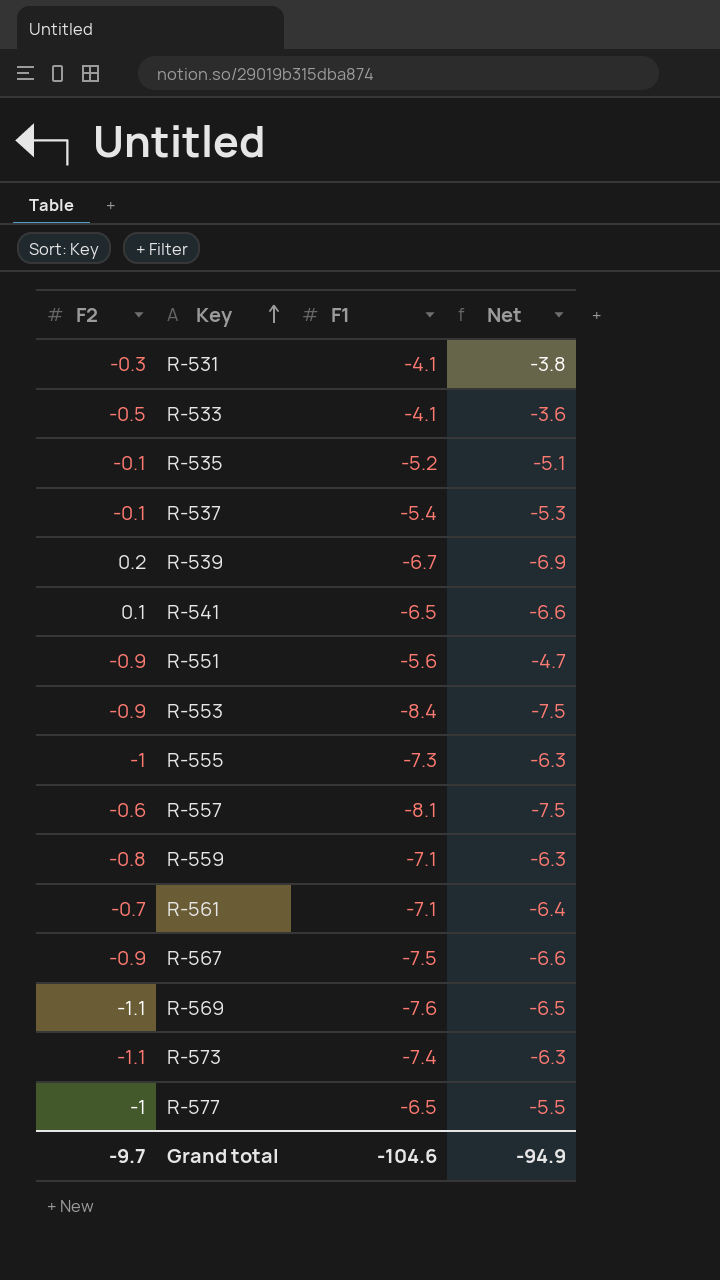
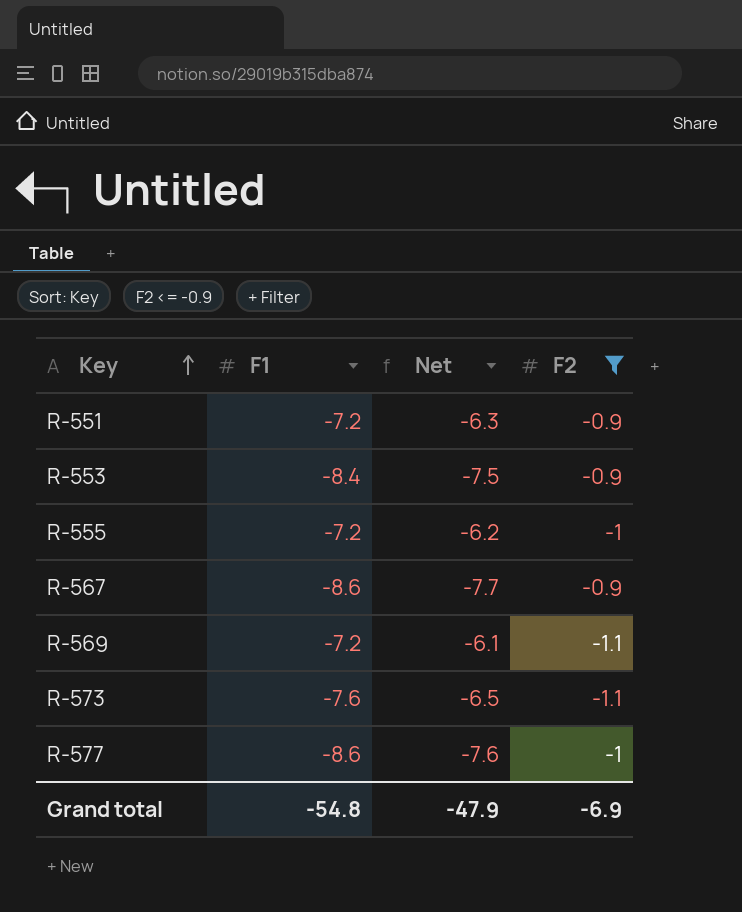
filter: none -> F2 <= -0.9
column F2 | position: 1 -> 4
R-551 | F1: -5.6 -> -7.2
R-551 | Net: -4.7 -> -6.3
R-555 | F1: -7.3 -> -7.2
R-555 | Net: -6.3 -> -6.2
R-567 | F1: -7.5 -> -8.6
R-567 | Net: -6.6 -> -7.7
R-569 | F1: -7.6 -> -7.2
R-569 | Net: -6.5 -> -6.1
R-573 | F1: -7.4 -> -7.6
R-573 | Net: -6.3 -> -6.5
R-577 | F1: -6.5 -> -8.6
R-577 | Net: -5.5 -> -7.6
Grand total | F1: -104.6 -> -54.8
Grand total | Net: -94.9 -> -47.9
Grand total | F2: -9.7 -> -6.9

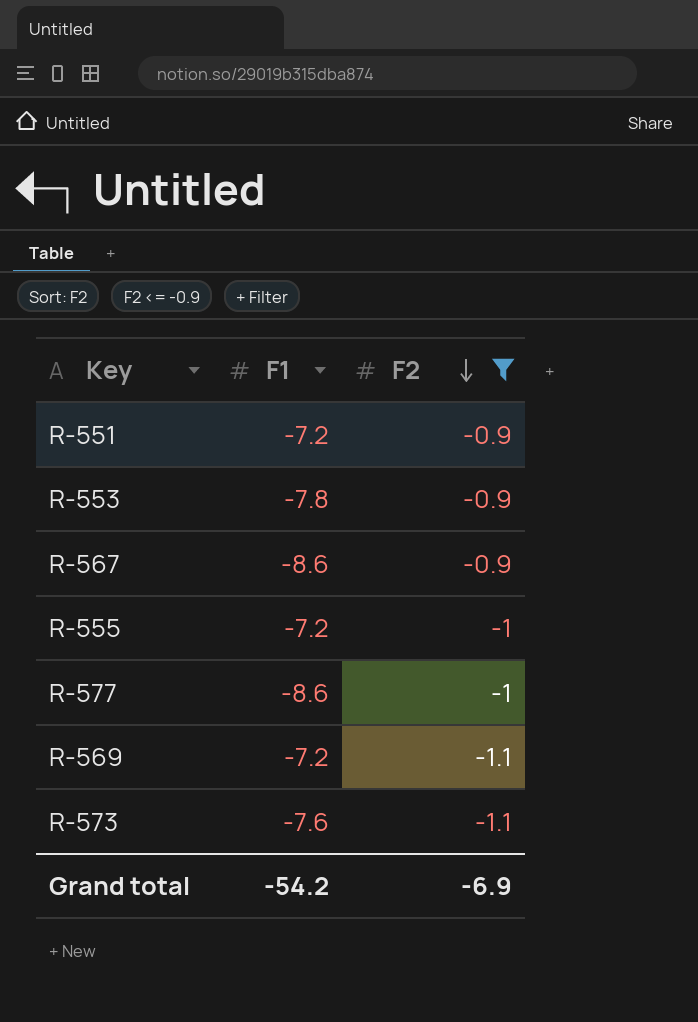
row order: Key ascending -> F2 descending
column Net | formula: [F1] - [F2] -> none
R-553 | F1: -8.4 -> -7.8
Grand total | F1: -54.8 -> -54.2

